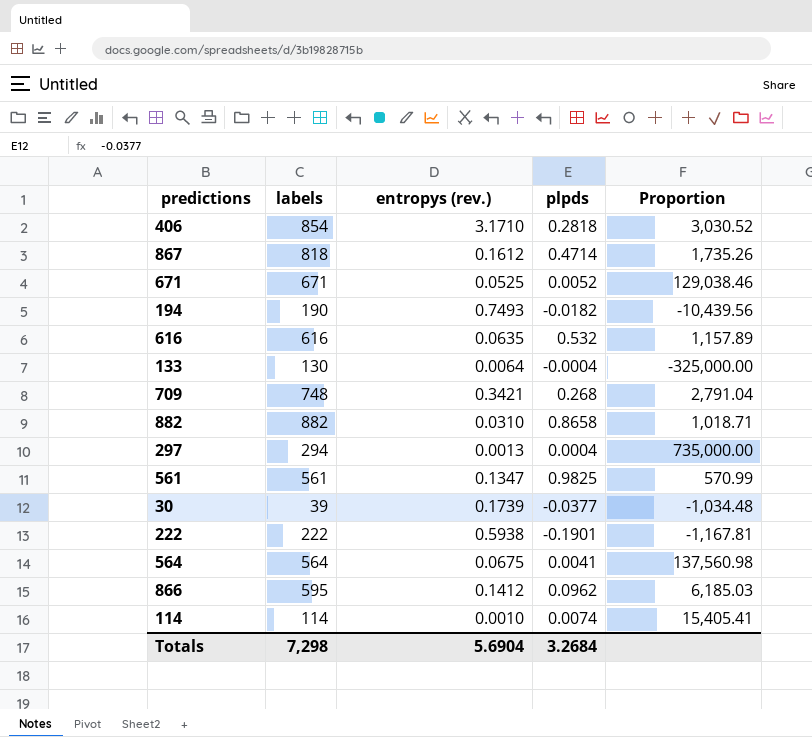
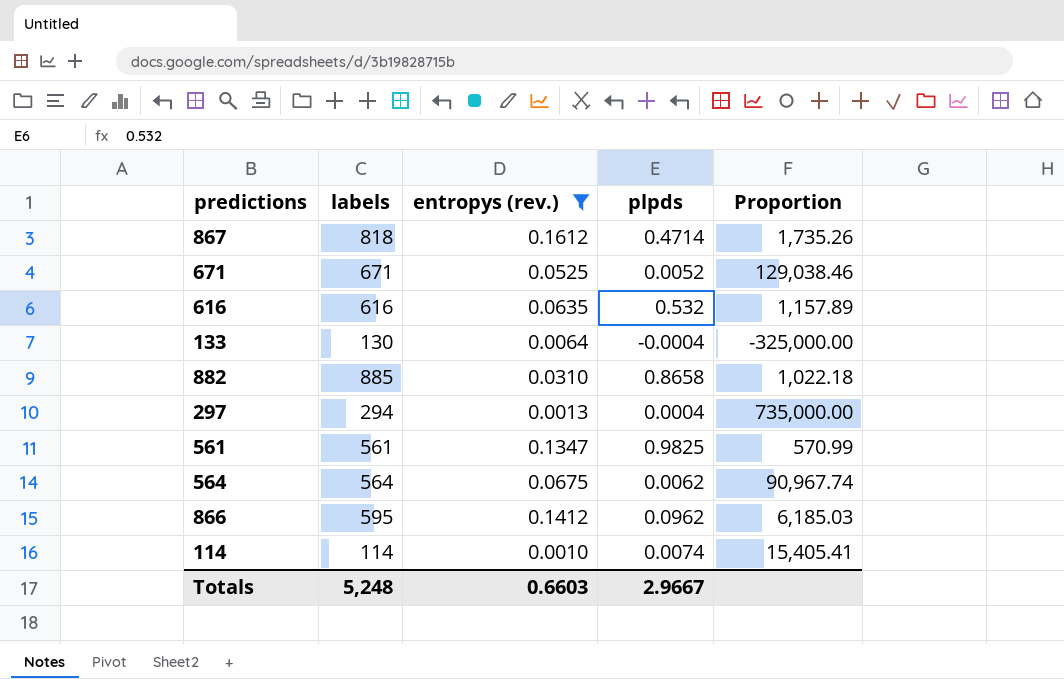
filter: none -> entropys (rev.) <= 0.1612
882 | labels: 882 -> 885
882 | Proportion: 1,018.71 -> 1,022.18
564 | plpds: 0.0041 -> 0.0062
564 | Proportion: 137,560.98 -> 90,967.74
Totals | labels: 7,298 -> 5,248
Totals | entropys (rev.): 5.6904 -> 0.6603
Totals | plpds: 3.2684 -> 2.9667

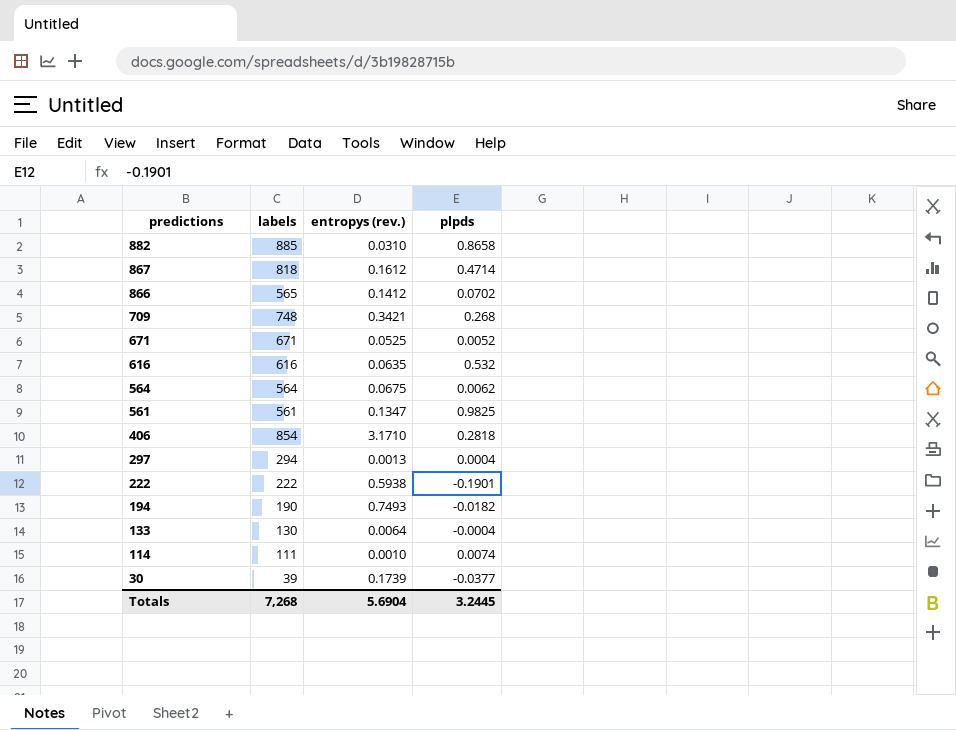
filter: entropys (rev.) <= 0.1612 -> none
row order: none -> predictions descending
column Proportion | formula: [labels] / [plpds] -> none
866 | labels: 595 -> 565
866 | plpds: 0.0962 -> 0.0702
114 | labels: 114 -> 111
Totals | labels: 5,248 -> 7,268
Totals | entropys (rev.): 0.6603 -> 5.6904
Totals | plpds: 2.9667 -> 3.2445

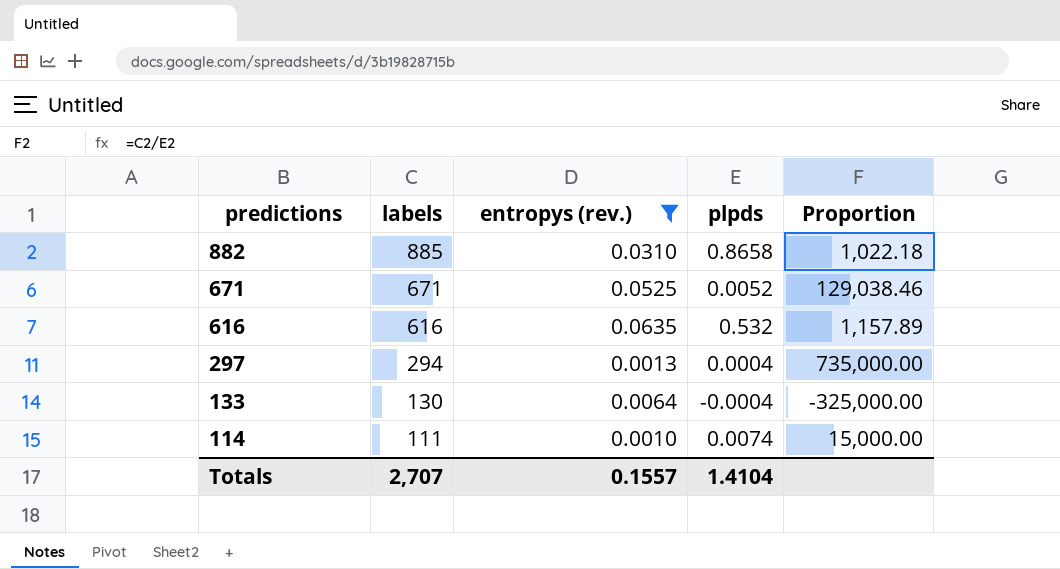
filter: none -> entropys (rev.) <= 0.0635
column Proportion | formula: none -> [labels] / [plpds]
Totals | labels: 7,268 -> 2,707
Totals | entropys (rev.): 5.6904 -> 0.1557
Totals | plpds: 3.2445 -> 1.4104

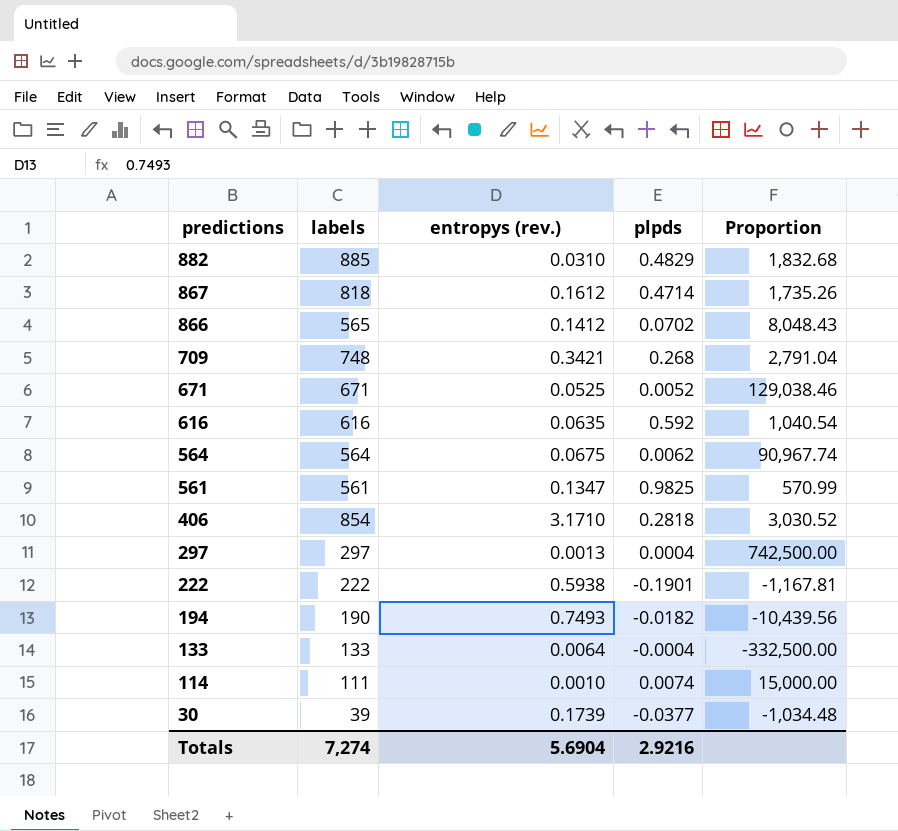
filter: entropys (rev.) <= 0.0635 -> none
882 | plpds: 0.8658 -> 0.4829
882 | Proportion: 1,022.18 -> 1,832.68
616 | plpds: 0.532 -> 0.592
616 | Proportion: 1,157.89 -> 1,040.54
297 | labels: 294 -> 297
297 | Proportion: 735,000.00 -> 742,500.00
133 | labels: 130 -> 133
133 | Proportion: -325,000.00 -> -332,500.00
Totals | labels: 2,707 -> 7,274
Totals | entropys (rev.): 0.1557 -> 5.6904
Totals | plpds: 1.4104 -> 2.9216

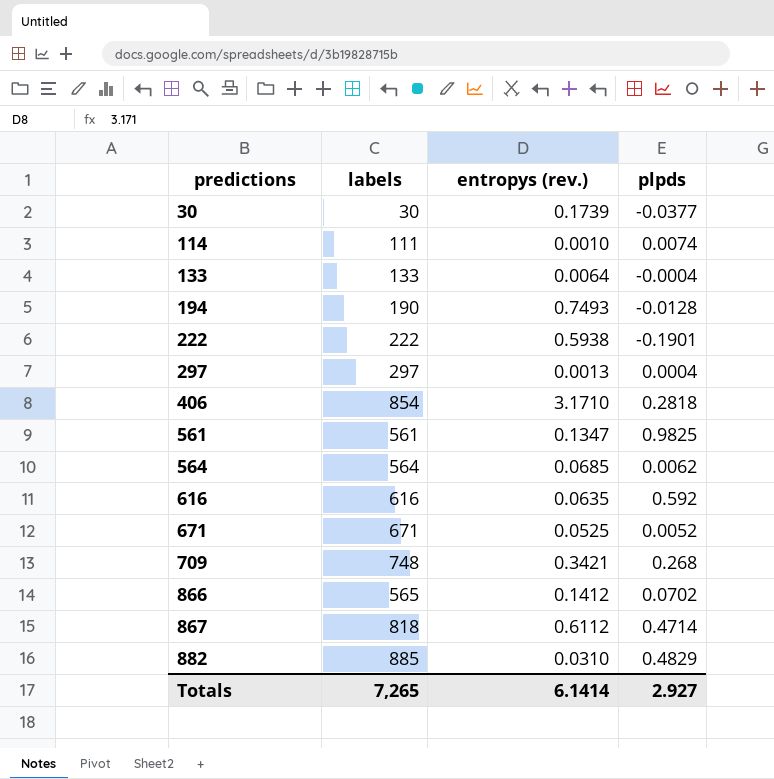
row order: predictions descending -> predictions ascending
column Proportion | formula: [labels] / [plpds] -> none
30 | labels: 39 -> 30
194 | plpds: -0.0182 -> -0.0128
564 | entropys (rev.): 0.0675 -> 0.0685
867 | entropys (rev.): 0.1612 -> 0.6112
Totals | labels: 7,274 -> 7,265
Totals | entropys (rev.): 5.6904 -> 6.1414
Totals | plpds: 2.9216 -> 2.927

